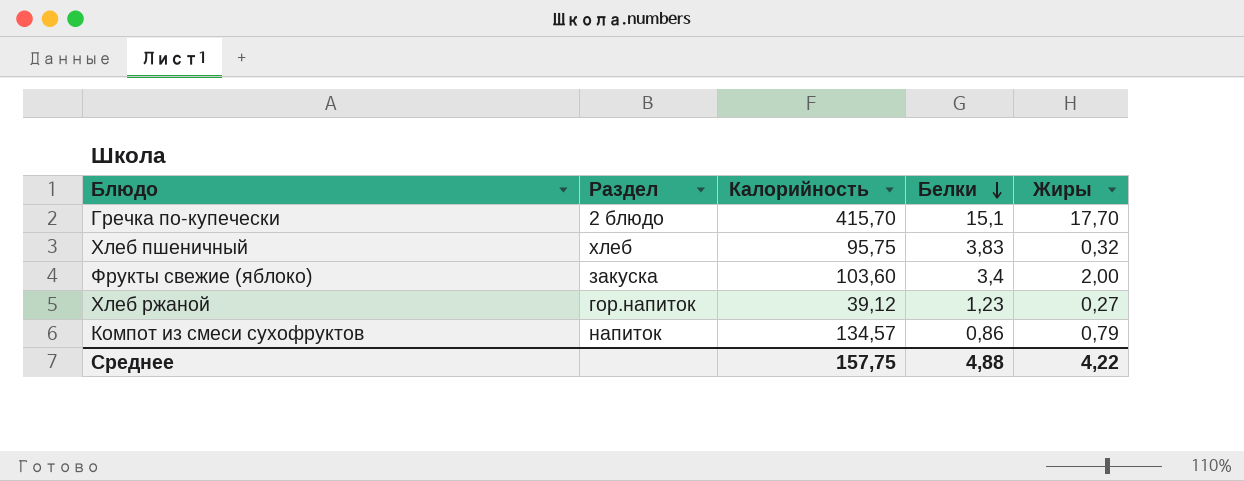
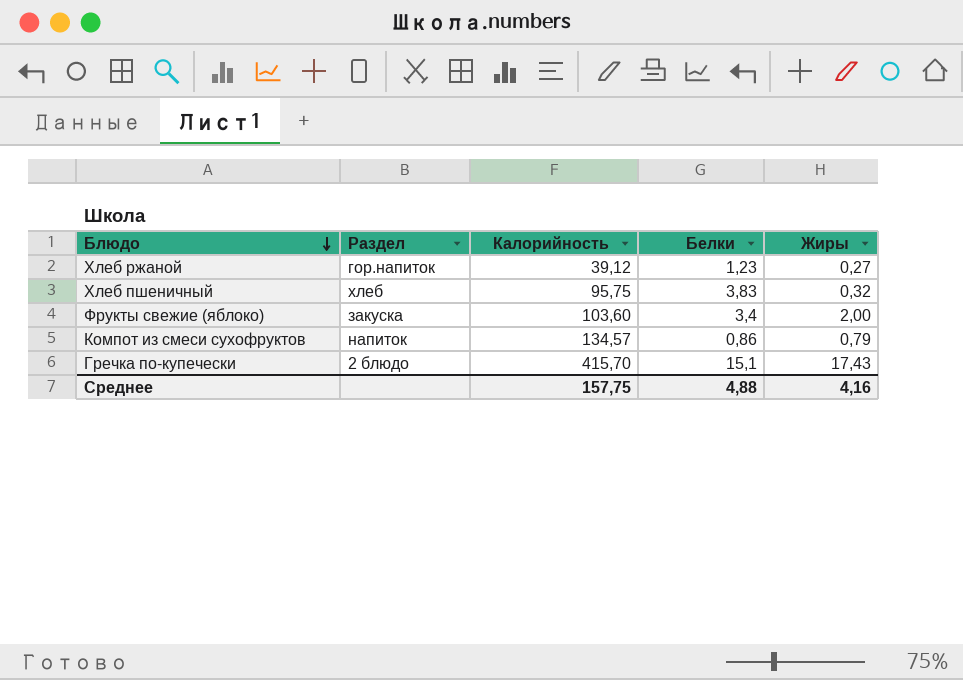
row order: Белки descending -> Блюдо descending
Гречка по-купечески | Жиры: 17,70 -> 17,43
Среднее | Жиры: 4,22 -> 4,16

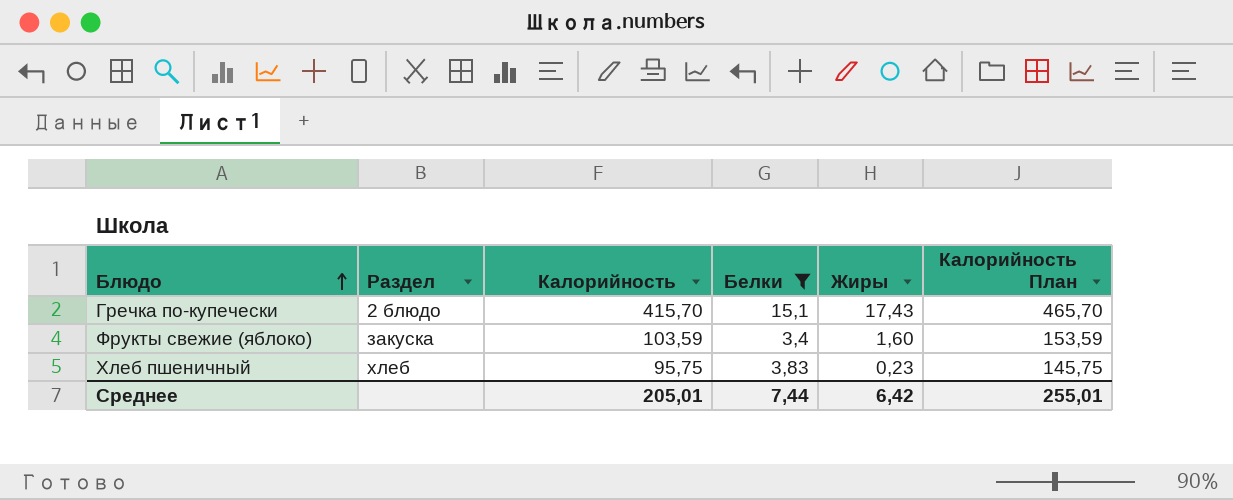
filter: none -> Белки >= 3,4
row order: Блюдо descending -> Блюдо ascending
column Калорийность План | formula: none -> [Калорийность] + 50
Фрукты свежие (яблоко) | Калорийность: 103,60 -> 103,59
Фрукты свежие (яблоко) | Жиры: 2,00 -> 1,60
Хлеб пшеничный | Жиры: 0,32 -> 0,23
Среднее | Калорийность: 157,75 -> 205,01
Среднее | Белки: 4,88 -> 7,44
Среднее | Жиры: 4,16 -> 6,42

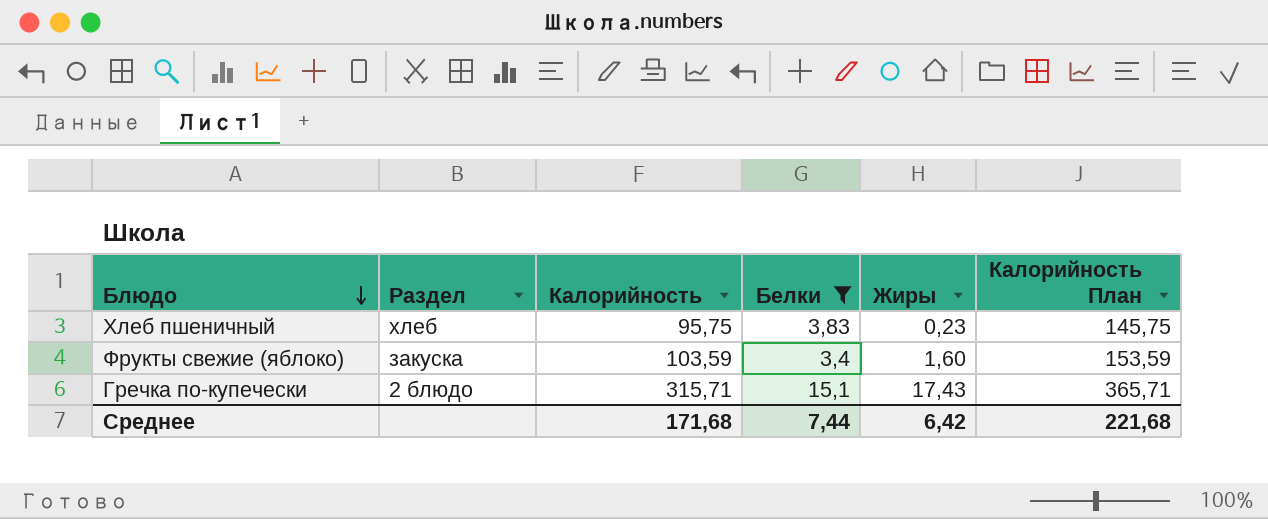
row order: Блюдо ascending -> Блюдо descending
Гречка по-купечески | Калорийность: 415,70 -> 315,71
Гречка по-купечески | Калорийность План: 465,70 -> 365,71
Среднее | Калорийность: 205,01 -> 171,68
Среднее | Калорийность План: 255,01 -> 221,68

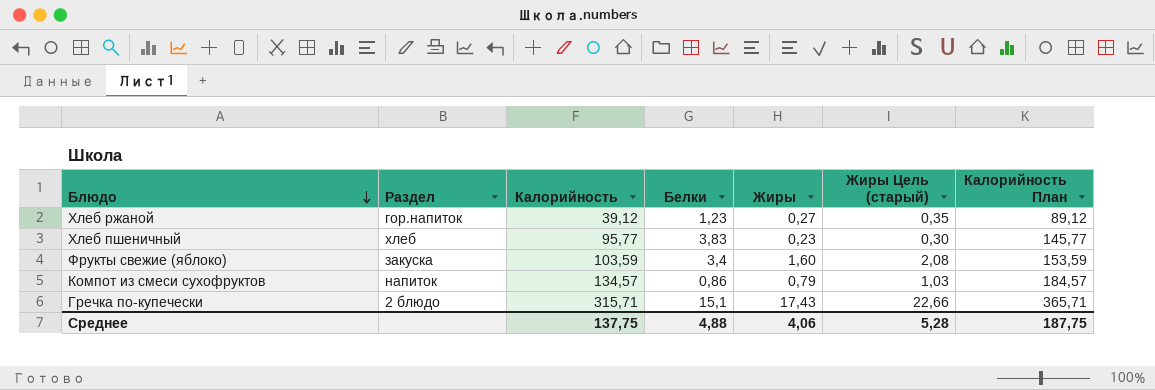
filter: Белки >= 3,4 -> none
column Жиры Цель (старый) | formula: none -> [Жиры] * 1,3
Хлеб пшеничный | Калорийность: 95,75 -> 95,77
Хлеб пшеничный | Калорийность План: 145,75 -> 145,77
Среднее | Калорийность: 171,68 -> 137,75
Среднее | Белки: 7,44 -> 4,88
Среднее | Жиры: 6,42 -> 4,06
Среднее | Калорийность План: 221,68 -> 187,75

